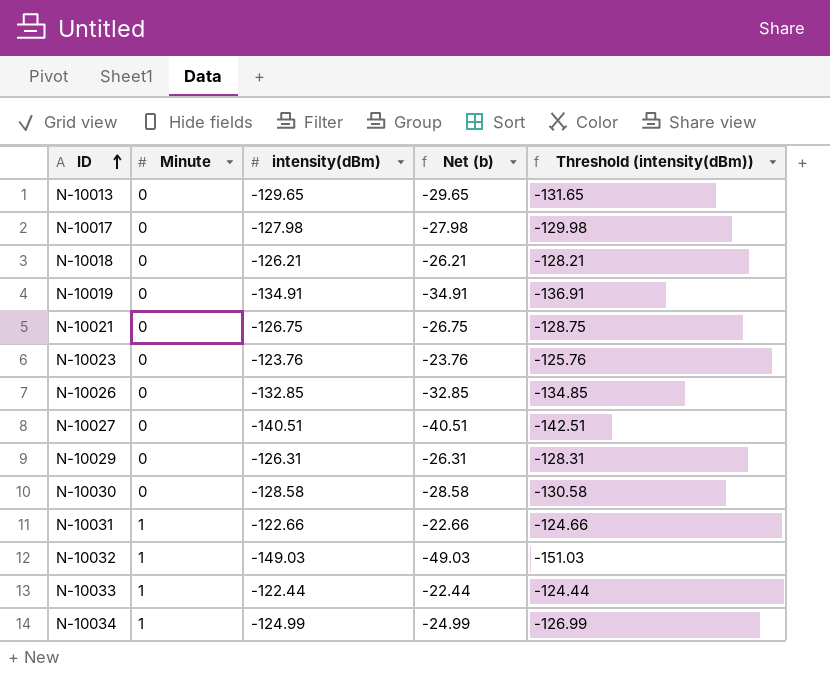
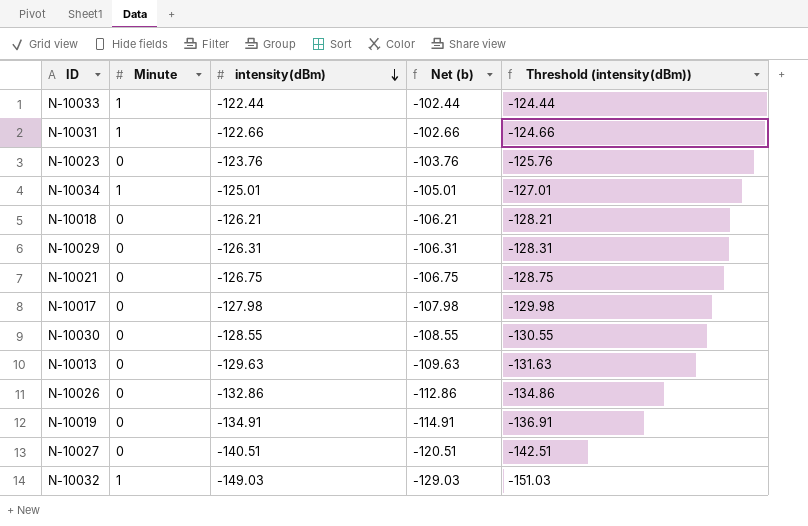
row order: ID ascending -> intensity(dBm) descending
column Net (b) | formula: [intensity(dBm)] + 100 -> [intensity(dBm)] + 20
N-10034 | intensity(dBm): -124.99 -> -125.01
N-10034 | Threshold (intensity(dBm)): -126.99 -> -127.01
N-10030 | intensity(dBm): -128.58 -> -128.55
N-10030 | Threshold (intensity(dBm)): -130.58 -> -130.55
N-10013 | intensity(dBm): -129.65 -> -129.63
N-10013 | Threshold (intensity(dBm)): -131.65 -> -131.63
N-10026 | intensity(dBm): -132.85 -> -132.86
N-10026 | Threshold (intensity(dBm)): -134.85 -> -134.86

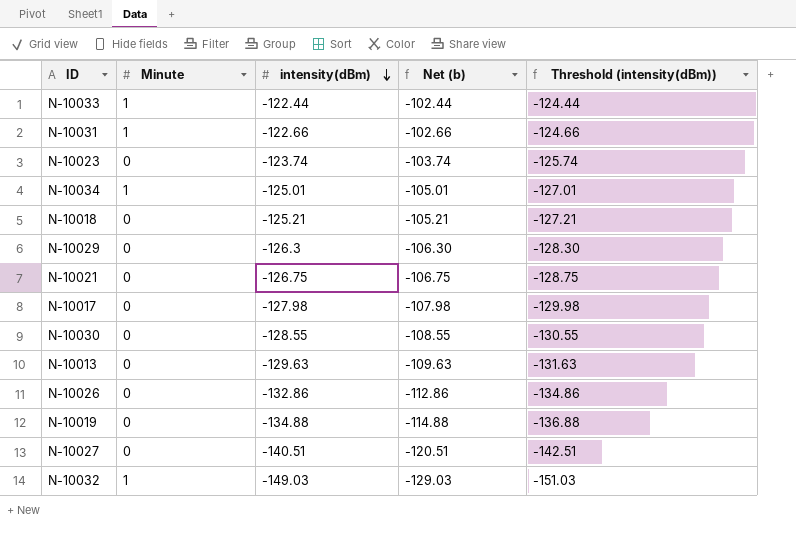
N-10023 | intensity(dBm): -123.76 -> -123.74
N-10023 | Net (b): -103.76 -> -103.74
N-10023 | Threshold (intensity(dBm)): -125.76 -> -125.74
N-10018 | intensity(dBm): -126.21 -> -125.21
N-10018 | Net (b): -106.21 -> -105.21
N-10018 | Threshold (intensity(dBm)): -128.21 -> -127.21
N-10029 | intensity(dBm): -126.31 -> -126.3
N-10029 | Net (b): -106.31 -> -106.30
N-10029 | Threshold (intensity(dBm)): -128.31 -> -128.30
N-10019 | intensity(dBm): -134.91 -> -134.88
N-10019 | Net (b): -114.91 -> -114.88
N-10019 | Threshold (intensity(dBm)): -136.91 -> -136.88

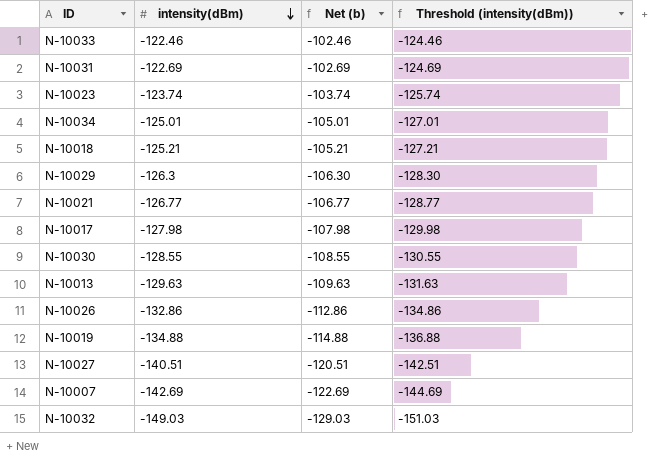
column Minute | position: 2 -> none
N-10033 | intensity(dBm): -122.44 -> -122.46
N-10033 | Net (b): -102.44 -> -102.46
N-10033 | Threshold (intensity(dBm)): -124.44 -> -124.46
N-10031 | intensity(dBm): -122.66 -> -122.69
N-10031 | Net (b): -102.66 -> -102.69
N-10031 | Threshold (intensity(dBm)): -124.66 -> -124.69
N-10021 | intensity(dBm): -126.75 -> -126.77
N-10021 | Net (b): -106.75 -> -106.77
N-10021 | Threshold (intensity(dBm)): -128.75 -> -128.77
row N-10007: none -> -142.69 | -122.69 | -144.69

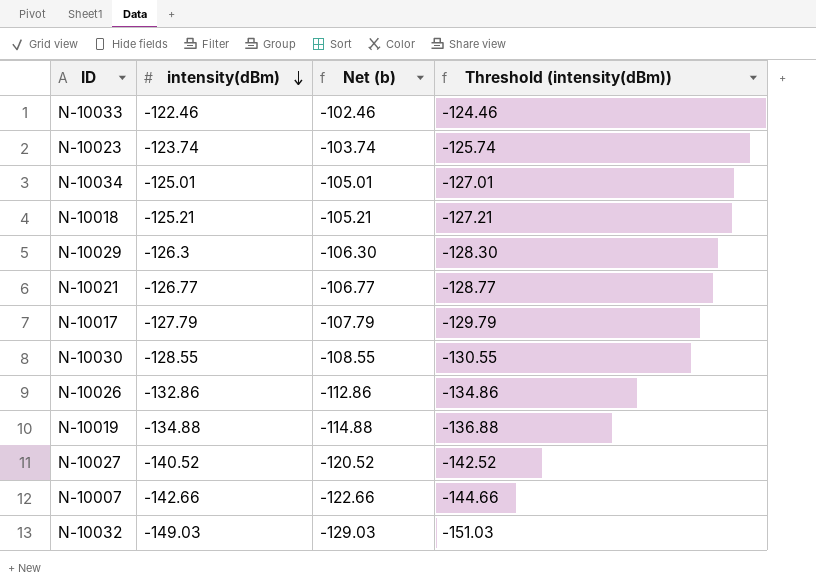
row N-10031: -122.69 | -102.69 | -124.69 -> none
row N-10013: -129.63 | -109.63 | -131.63 -> none
N-10017 | intensity(dBm): -127.98 -> -127.79
N-10017 | Net (b): -107.98 -> -107.79
N-10017 | Threshold (intensity(dBm)): -129.98 -> -129.79
N-10027 | intensity(dBm): -140.51 -> -140.52
N-10027 | Net (b): -120.51 -> -120.52
N-10027 | Threshold (intensity(dBm)): -142.51 -> -142.52
N-10007 | intensity(dBm): -142.69 -> -142.66
N-10007 | Net (b): -122.69 -> -122.66
N-10007 | Threshold (intensity(dBm)): -144.69 -> -144.66

